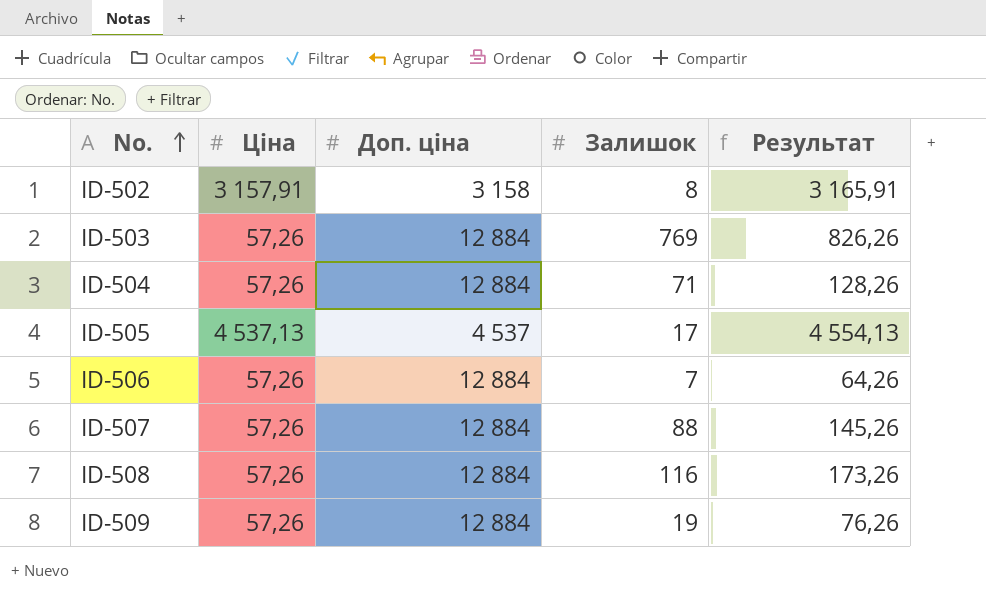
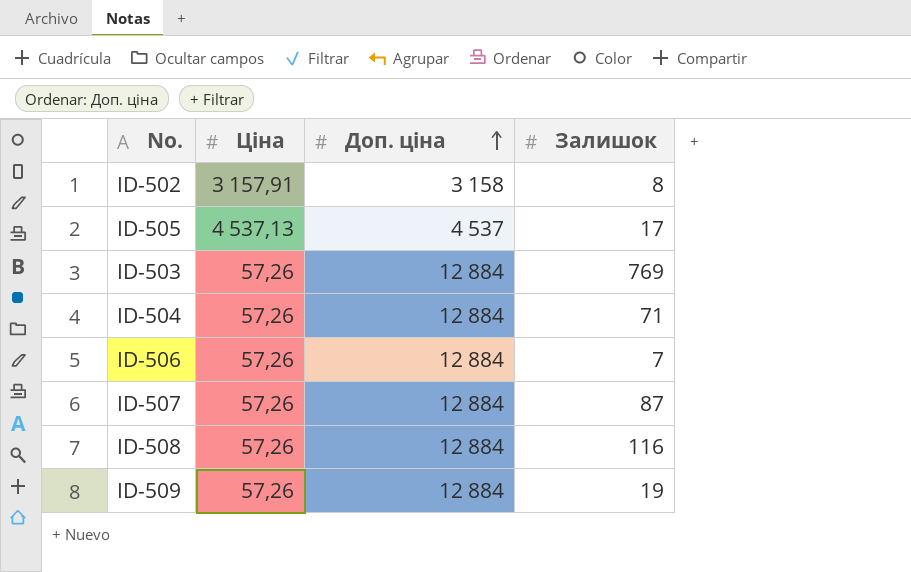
row order: No. ascending -> Доп. ціна ascending
column Результат | formula: [Ціна] + [Залишок] -> none
ID-507 | Залишок: 88 -> 87

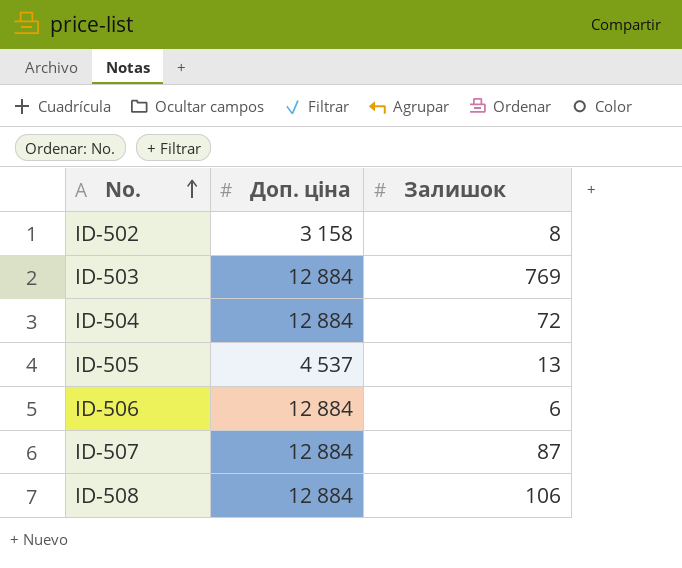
row order: Доп. ціна ascending -> No. ascending
column Ціна | position: 2 -> none
row ID-509: 57,26 | 12 884 | 19 -> none
ID-504 | Залишок: 71 -> 72
ID-505 | Залишок: 17 -> 13
ID-506 | Залишок: 7 -> 6
ID-508 | Залишок: 116 -> 106

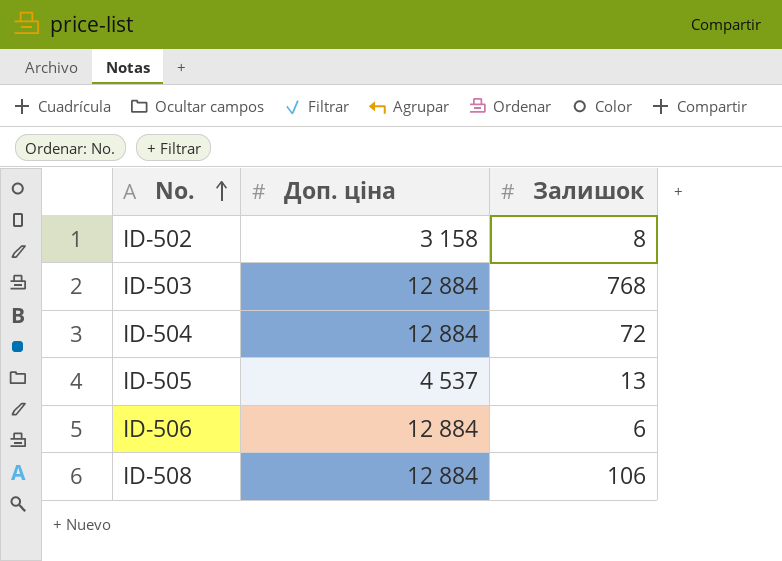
row ID-507: 12 884 | 87 -> none
ID-503 | Залишок: 769 -> 768

